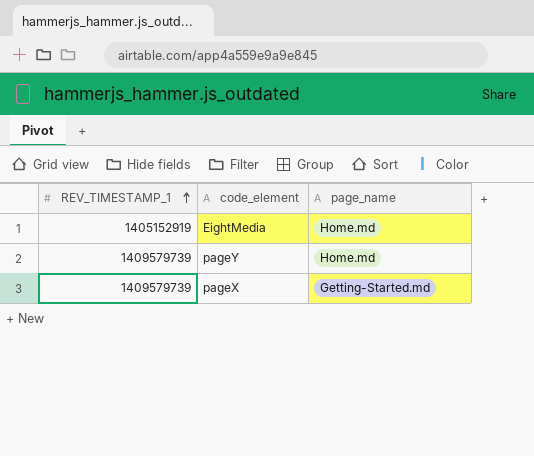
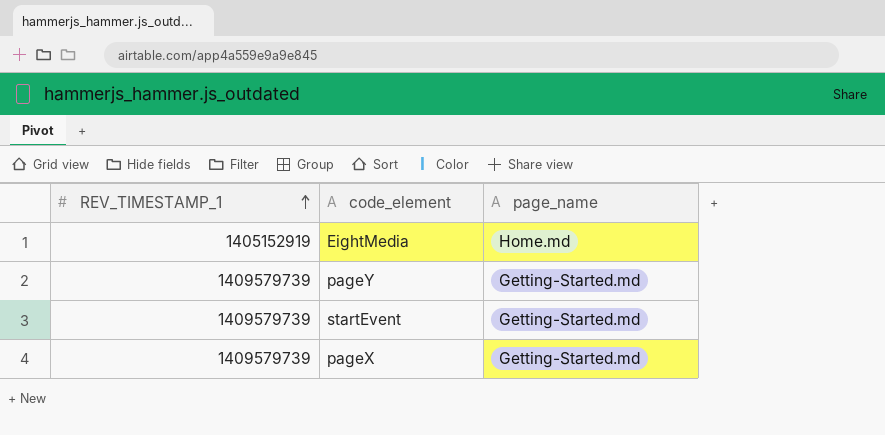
pageY | page_name: Home.md -> Getting-Started.md
row startEvent: none -> 1409579739 | Getting-Started.md

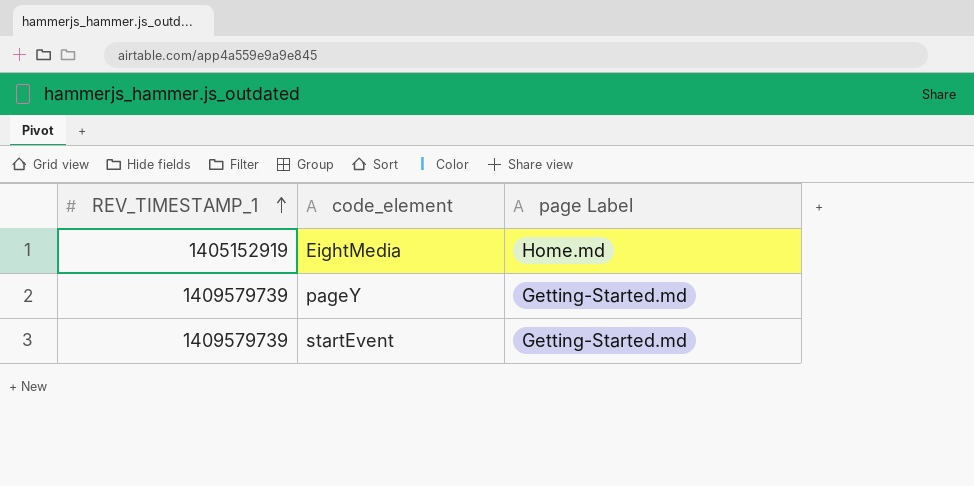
column name: page_name -> page Label
row pageX: 1409579739 | Getting-Started.md -> none

